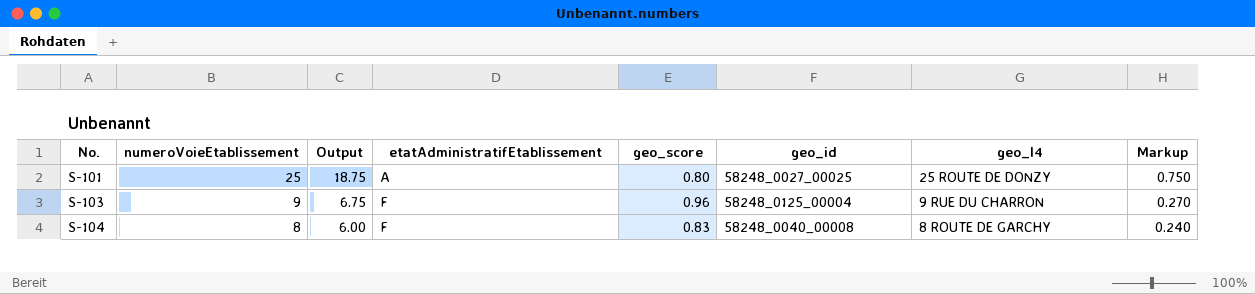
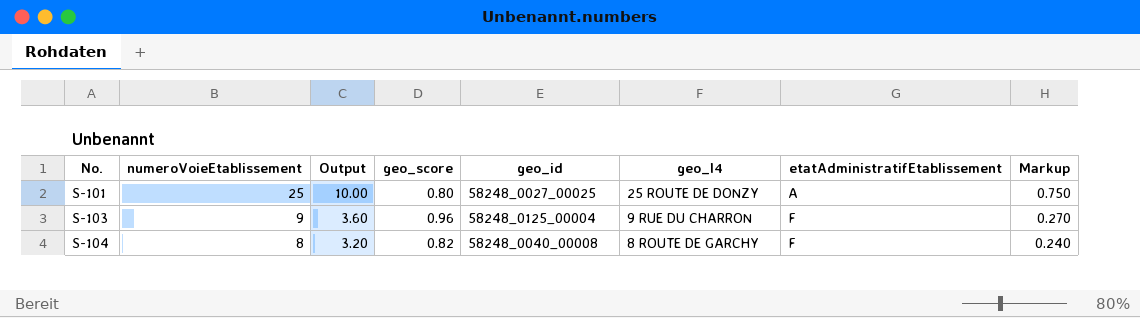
column Output | formula: [numeroVoieEtablissement] * 0.75 -> [numeroVoieEtablissement] * 0.4
column etatAdministratifEtablissement | position: 4 -> 7
S-104 | geo_score: 0.83 -> 0.82

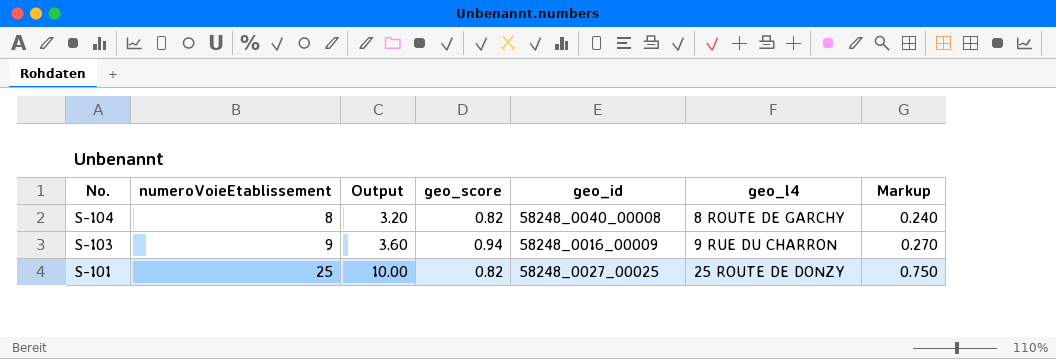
row order: No. ascending -> No. descending
column etatAdministratifEtablissement | position: 7 -> none
S-103 | geo_score: 0.96 -> 0.94
S-103 | geo_id: 58248_0125_00004 -> 58248_0016_00009
S-101 | geo_score: 0.80 -> 0.82

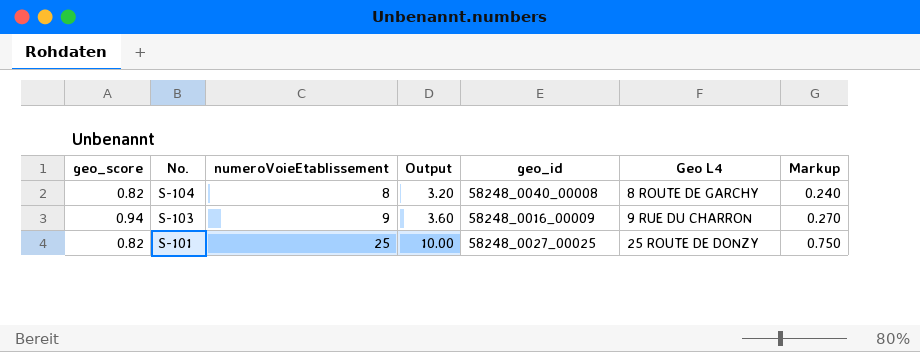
column geo_score | position: 4 -> 1
column name: geo_l4 -> Geo L4

